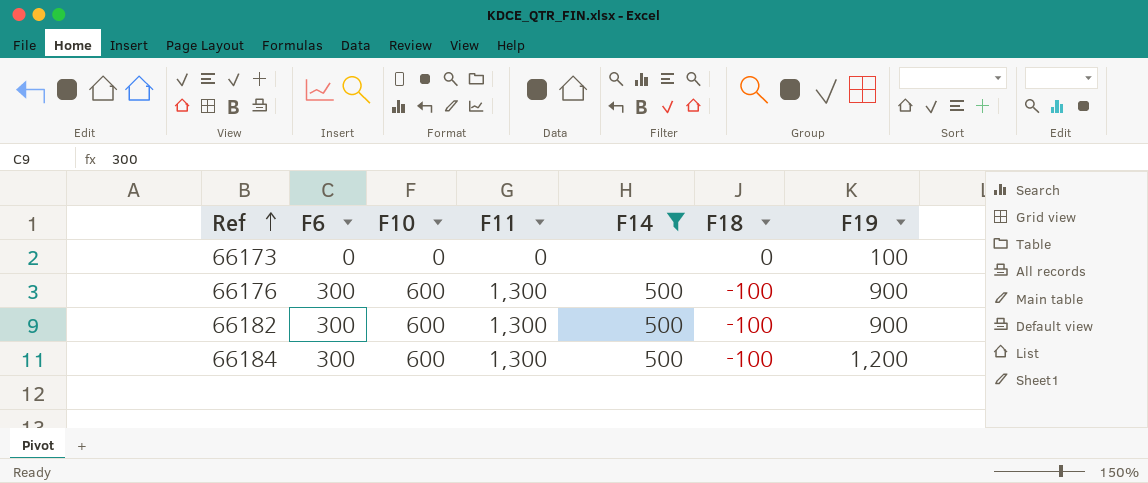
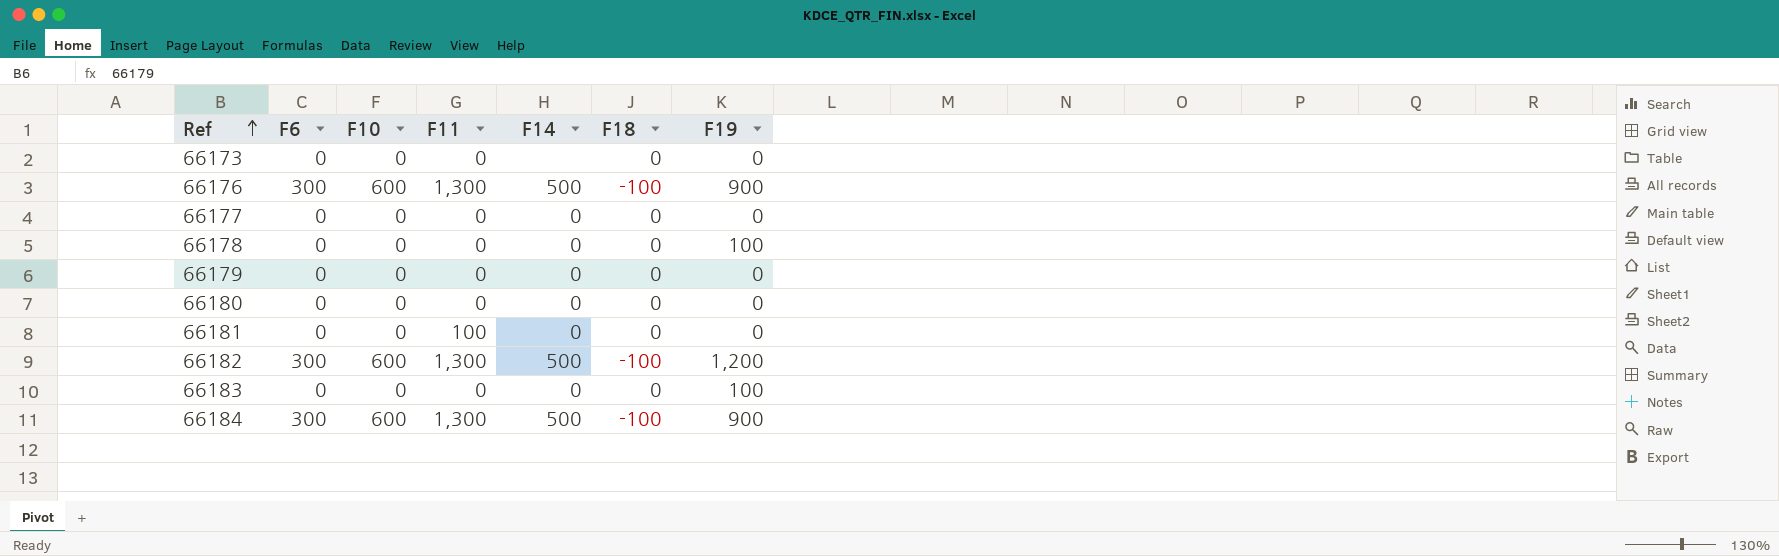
filter: F14 != 0 -> none
66173 | F19: 100 -> 0
66182 | F19: 900 -> 1,200
66184 | F19: 1,200 -> 900

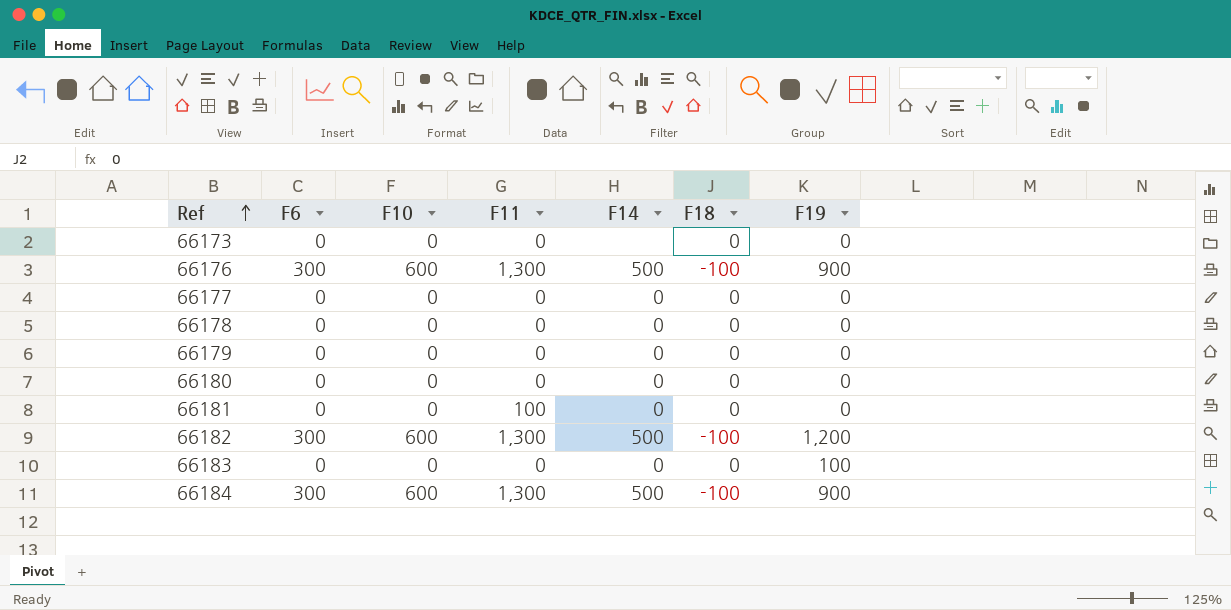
66178 | F19: 100 -> 0

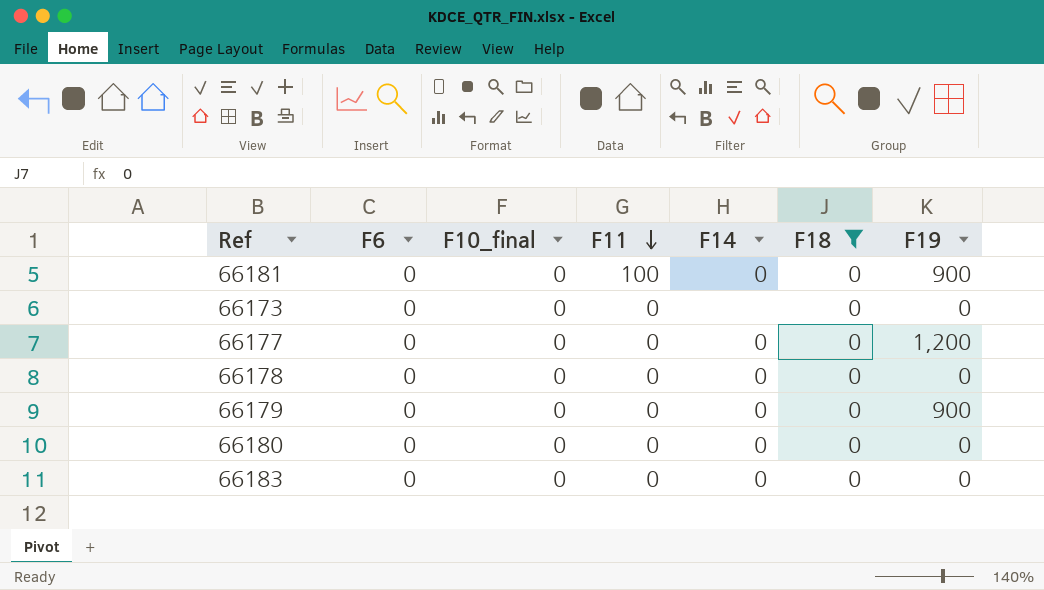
filter: none -> F18 = 0
row order: Ref ascending -> F11 descending
column name: F10 -> F10_final
66181 | F19: 0 -> 900
66177 | F19: 0 -> 1,200
66179 | F19: 0 -> 900
66183 | F19: 100 -> 0

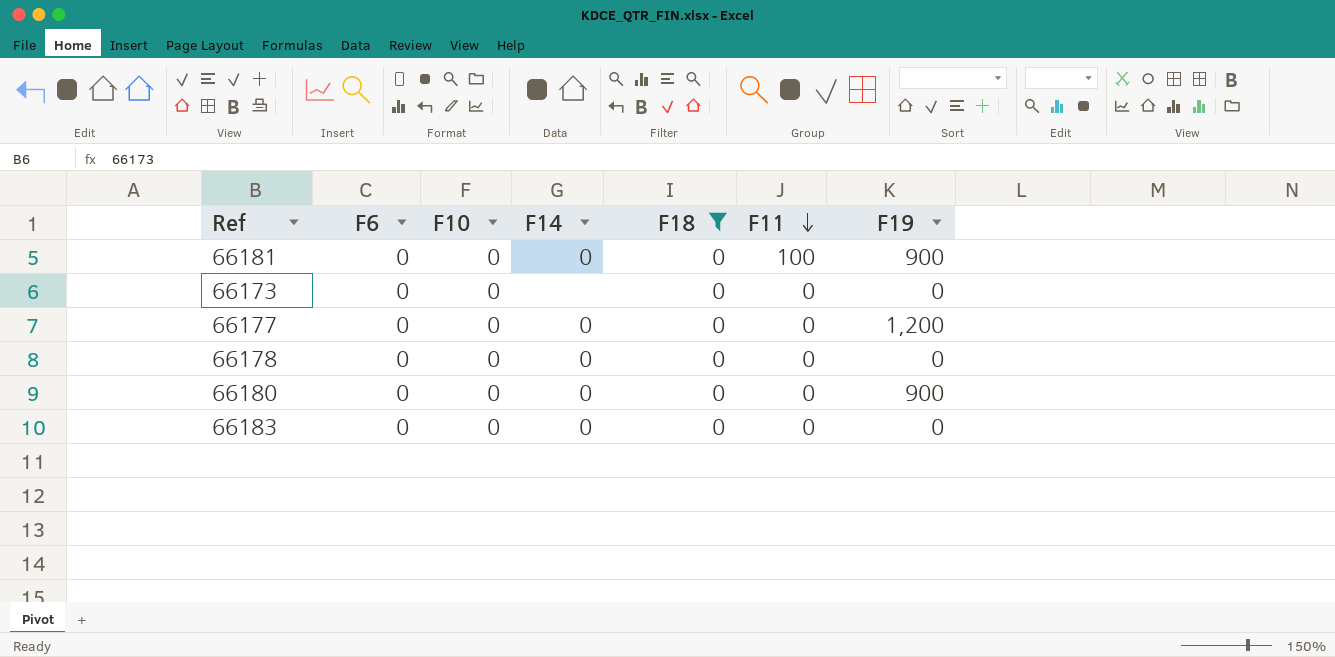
column name: F10_final -> F10
column F11 | position: 4 -> 6
row 66179: 0 | 0 | 0 | 0 | 0 | 900 -> none
66180 | F19: 0 -> 900

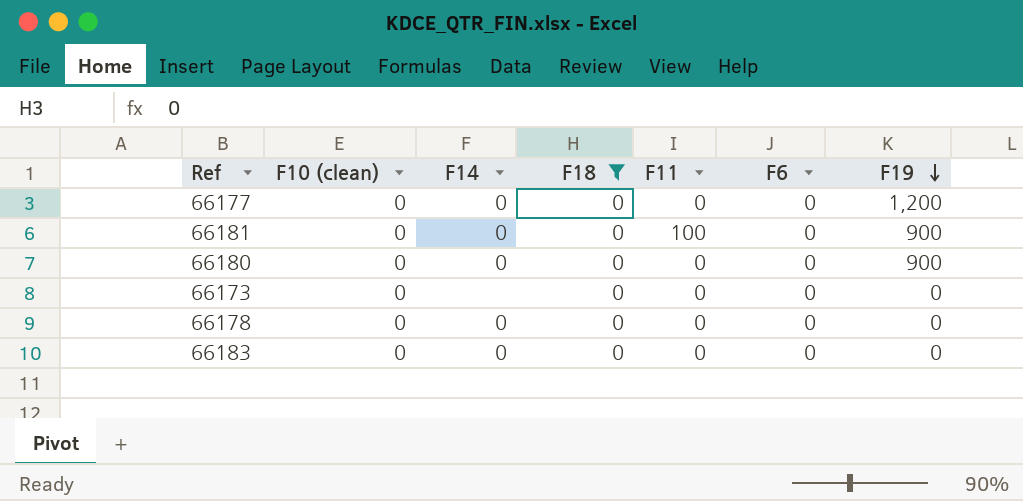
row order: F11 descending -> F19 descending
column name: F10 -> F10 (clean)
column F6 | position: 2 -> 6

